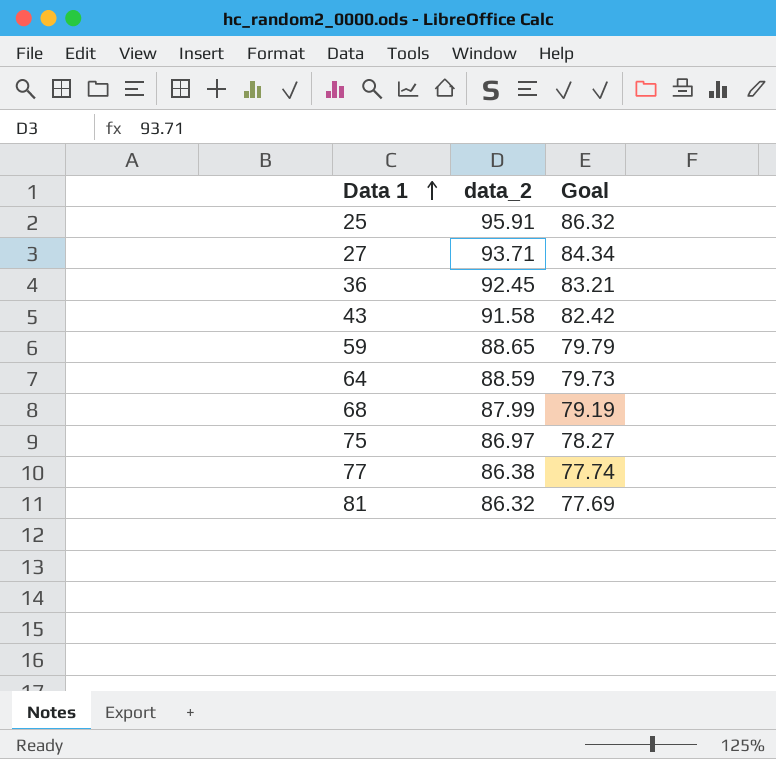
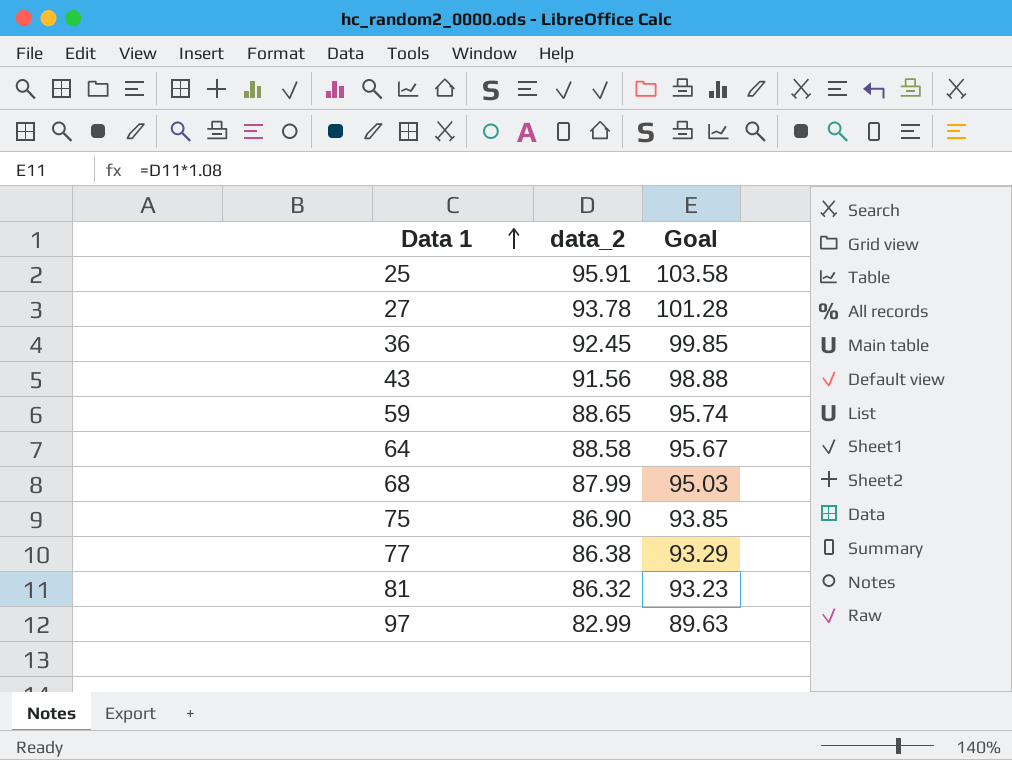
column Goal | formula: [data_2] * 0.9 -> [data_2] * 1.08
27 | data_2: 93.71 -> 93.78
43 | data_2: 91.58 -> 91.56
64 | data_2: 88.59 -> 88.58
75 | data_2: 86.97 -> 86.90
row 97: none -> 82.99 | 89.63

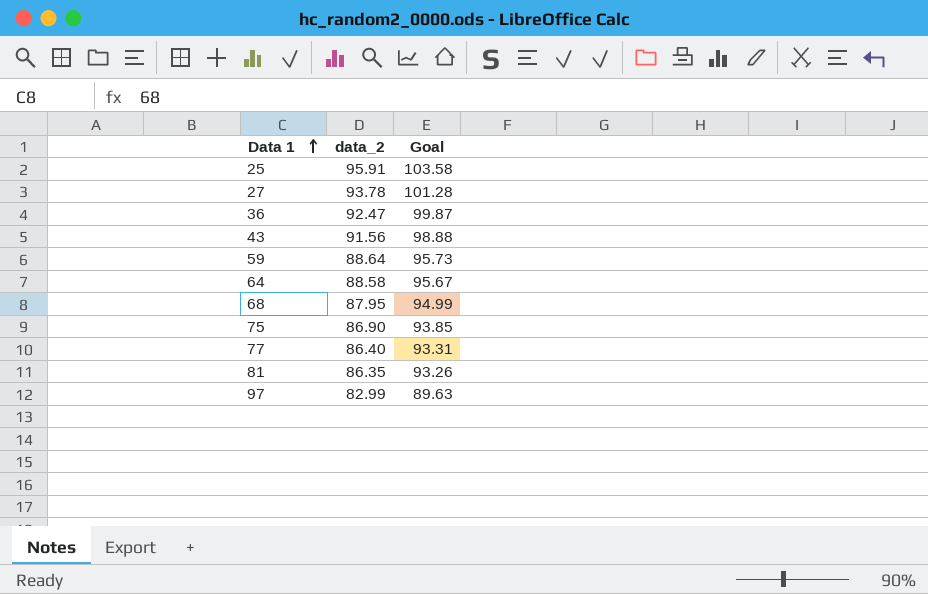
36 | data_2: 92.45 -> 92.47
36 | Goal: 99.85 -> 99.87
59 | data_2: 88.65 -> 88.64
59 | Goal: 95.74 -> 95.73
68 | data_2: 87.99 -> 87.95
68 | Goal: 95.03 -> 94.99
77 | data_2: 86.38 -> 86.40
77 | Goal: 93.29 -> 93.31
81 | data_2: 86.32 -> 86.35
81 | Goal: 93.23 -> 93.26

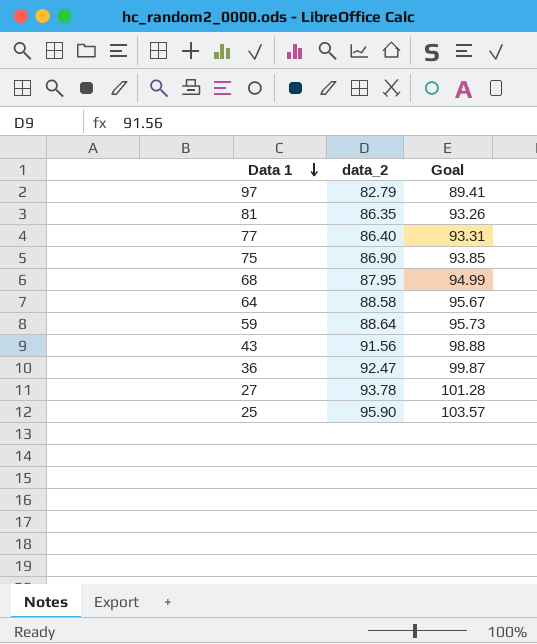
row order: Data 1 ascending -> Data 1 descending
97 | data_2: 82.99 -> 82.79
97 | Goal: 89.63 -> 89.41
25 | data_2: 95.91 -> 95.90
25 | Goal: 103.58 -> 103.57

